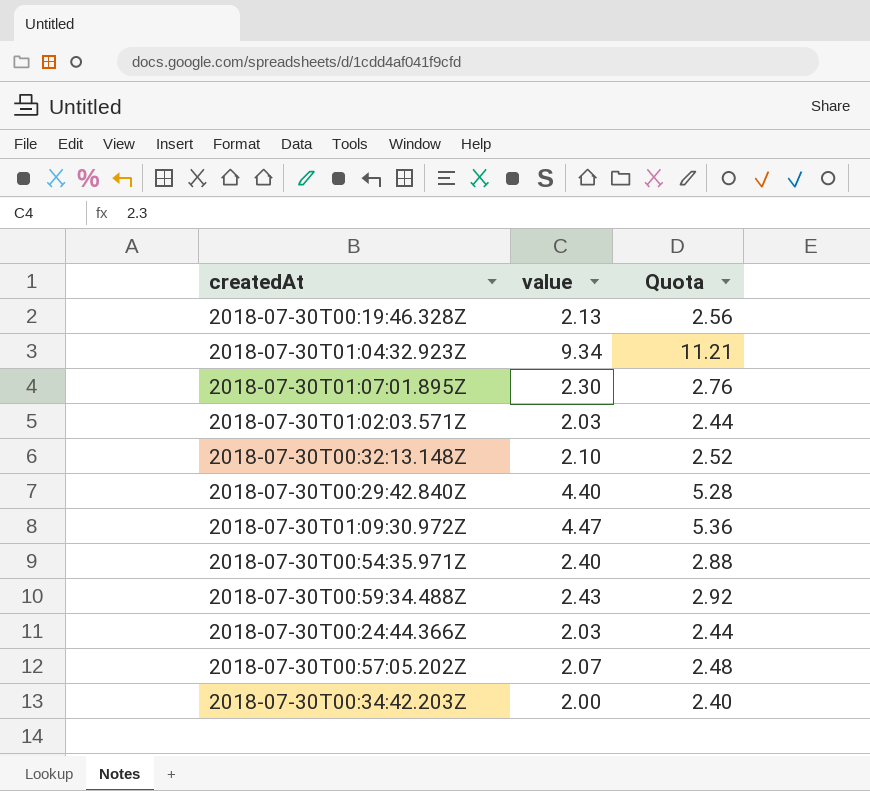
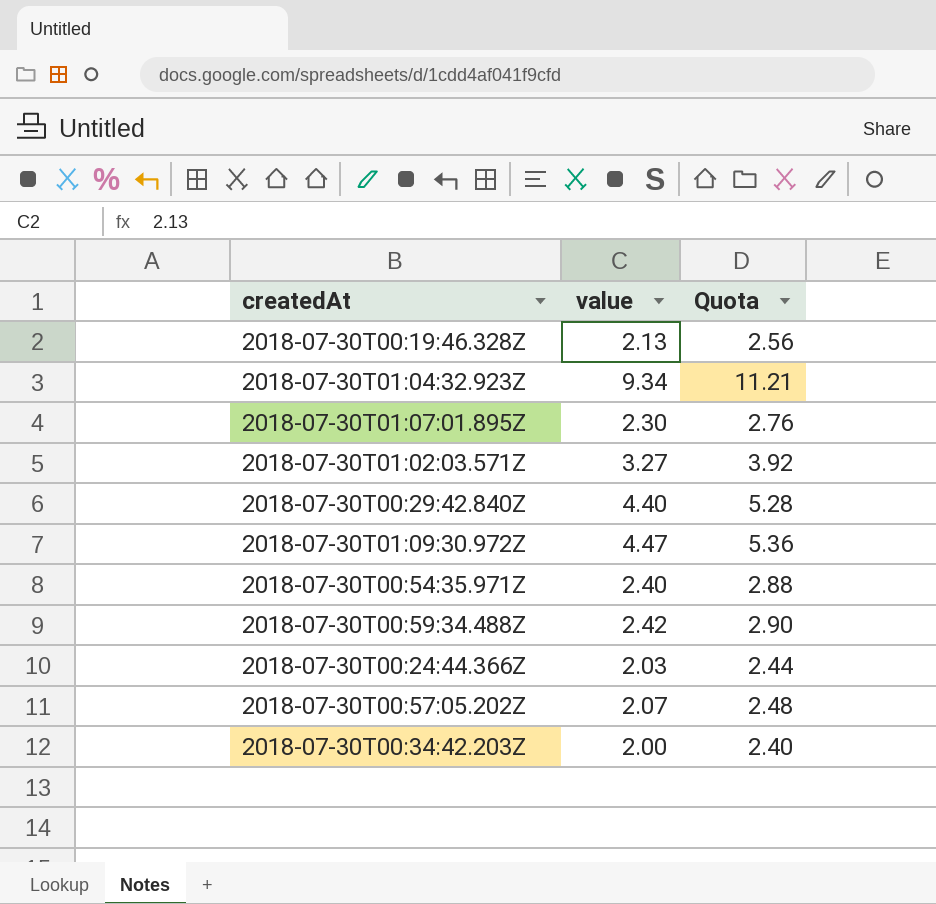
row 2018-07-30T00:32:13.148Z: 2.10 | 2.52 -> none
2018-07-30T01:02:03.571Z | value: 2.03 -> 3.27
2018-07-30T01:02:03.571Z | Quota: 2.44 -> 3.92
2018-07-30T00:59:34.488Z | value: 2.43 -> 2.42
2018-07-30T00:59:34.488Z | Quota: 2.92 -> 2.90

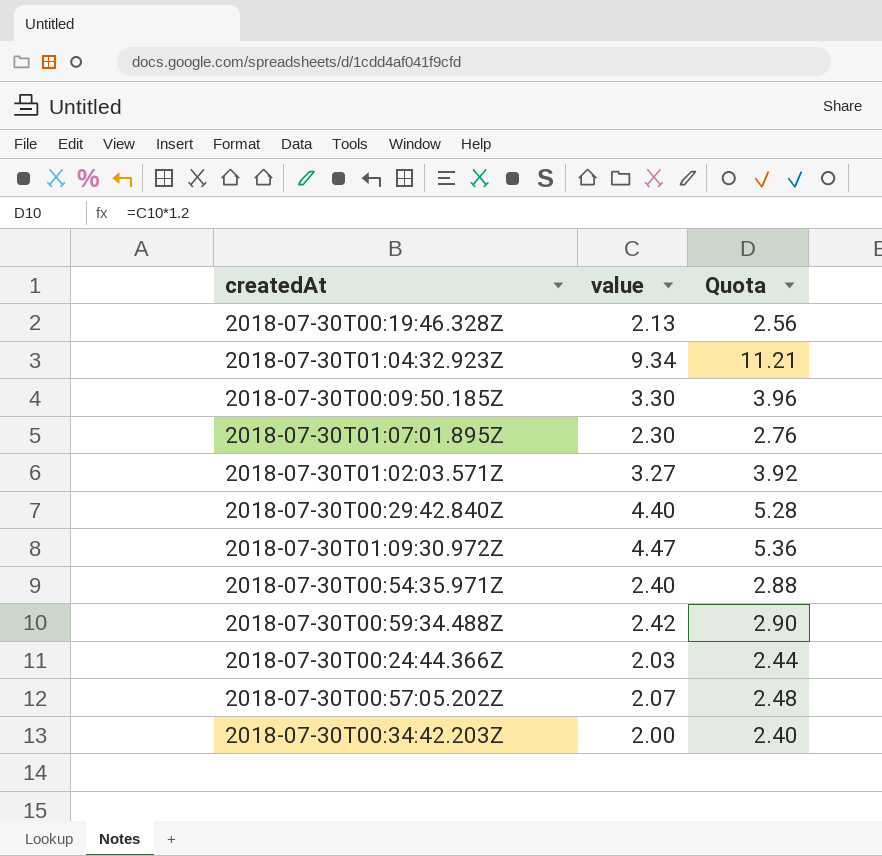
row 2018-07-30T00:09:50.185Z: none -> 3.30 | 3.96

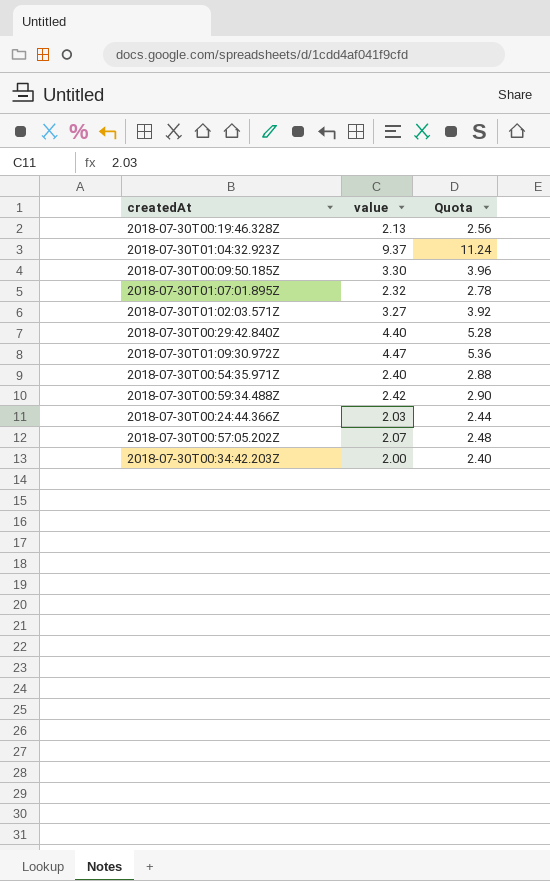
2018-07-30T01:04:32.923Z | value: 9.34 -> 9.37
2018-07-30T01:04:32.923Z | Quota: 11.21 -> 11.24
2018-07-30T01:07:01.895Z | value: 2.30 -> 2.32
2018-07-30T01:07:01.895Z | Quota: 2.76 -> 2.78

